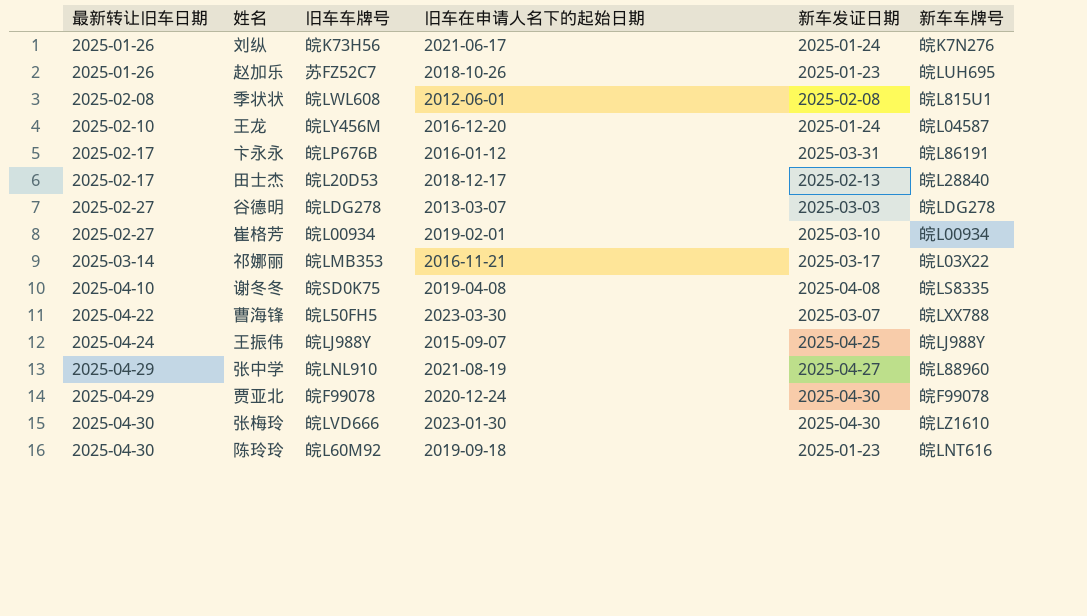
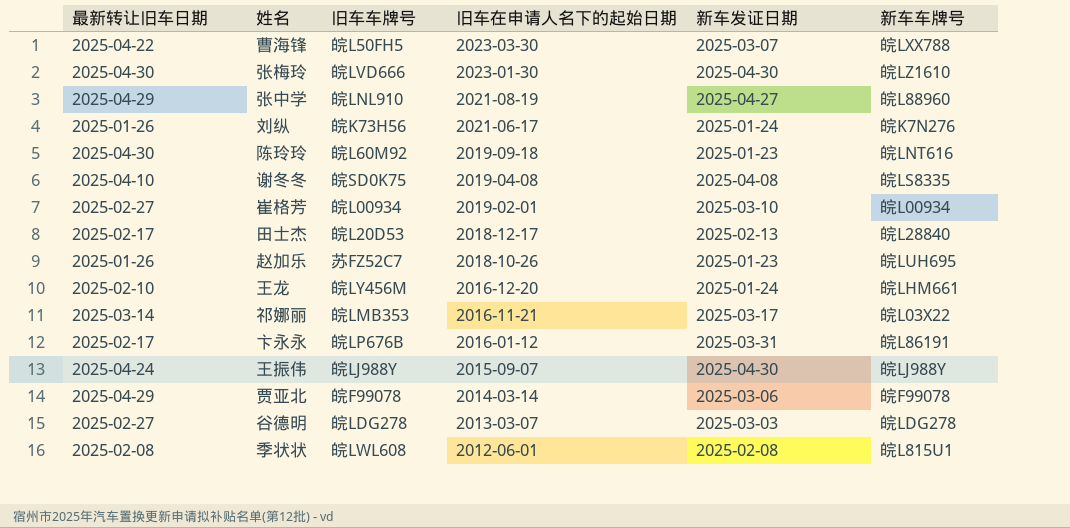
row order: 最新转让旧车日期 ascending -> 旧车在申请人名下的起始日期 descending
王龙 | 新车车牌号: 皖L04587 -> 皖LHM661
王振伟 | 新车发证日期: 2025-04-25 -> 2025-04-30
贾亚北 | 旧车在申请人名下的起始日期: 2020-12-24 -> 2014-03-14
贾亚北 | 新车发证日期: 2025-04-30 -> 2025-03-06

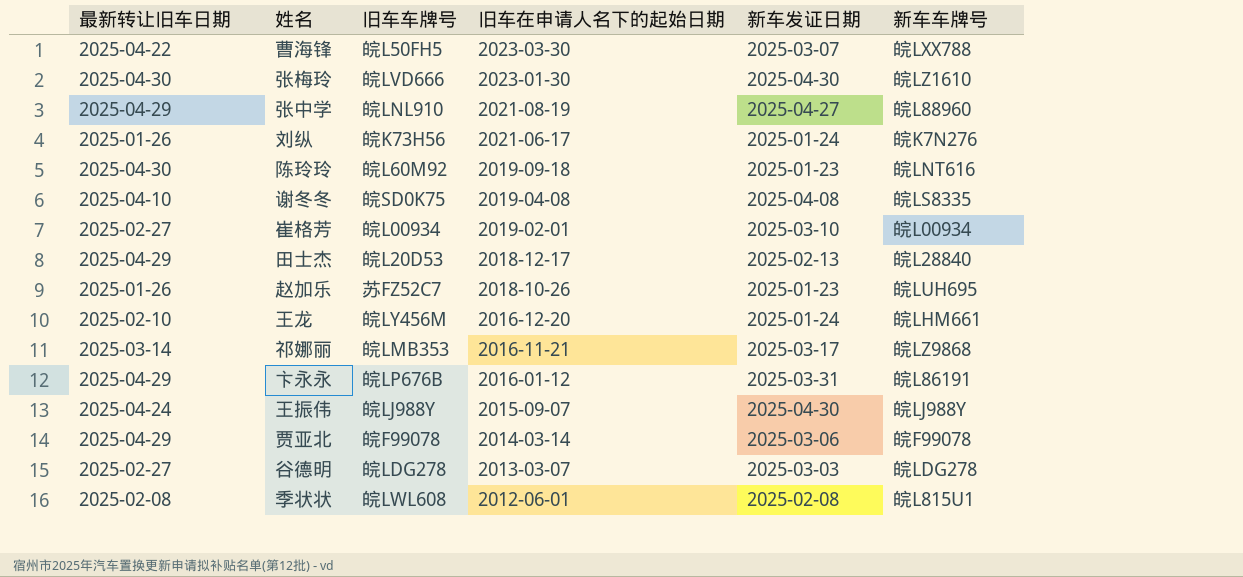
田士杰 | 最新转让旧车日期: 2025-02-17 -> 2025-04-29
祁娜丽 | 新车车牌号: 皖L03X22 -> 皖LZ9868
卞永永 | 最新转让旧车日期: 2025-02-17 -> 2025-04-29

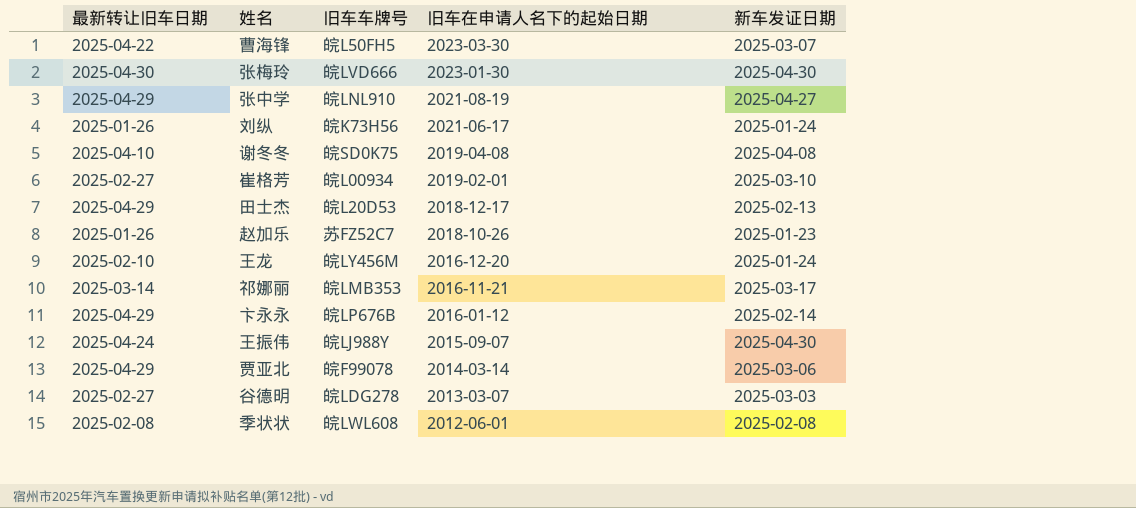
column 新车车牌号 | position: 6 -> none
row 陈玲玲: 2025-04-30 | 皖L60M92 | 2019-09-18 | 2025-01-23 | 皖LNT616 -> none
卞永永 | 新车发证日期: 2025-03-31 -> 2025-02-14

